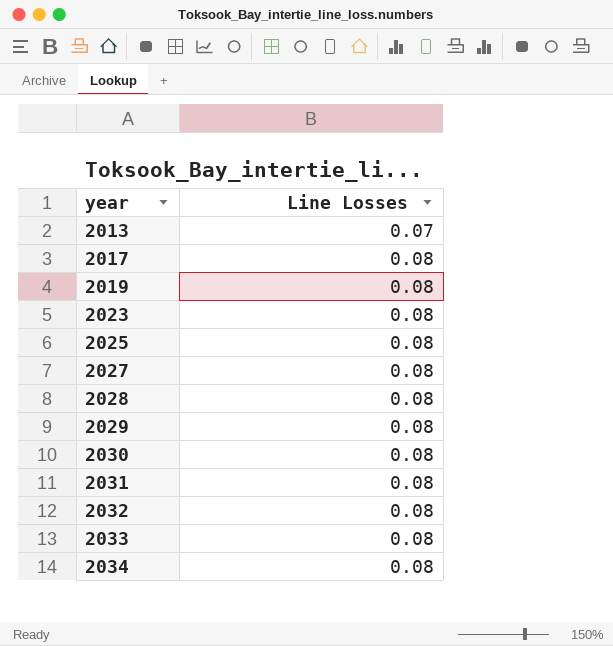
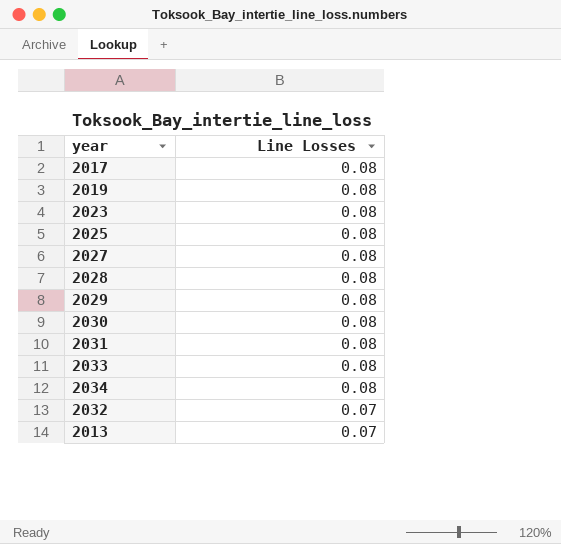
row order: year ascending -> Line Losses descending
2032 | Line Losses: 0.08 -> 0.07

